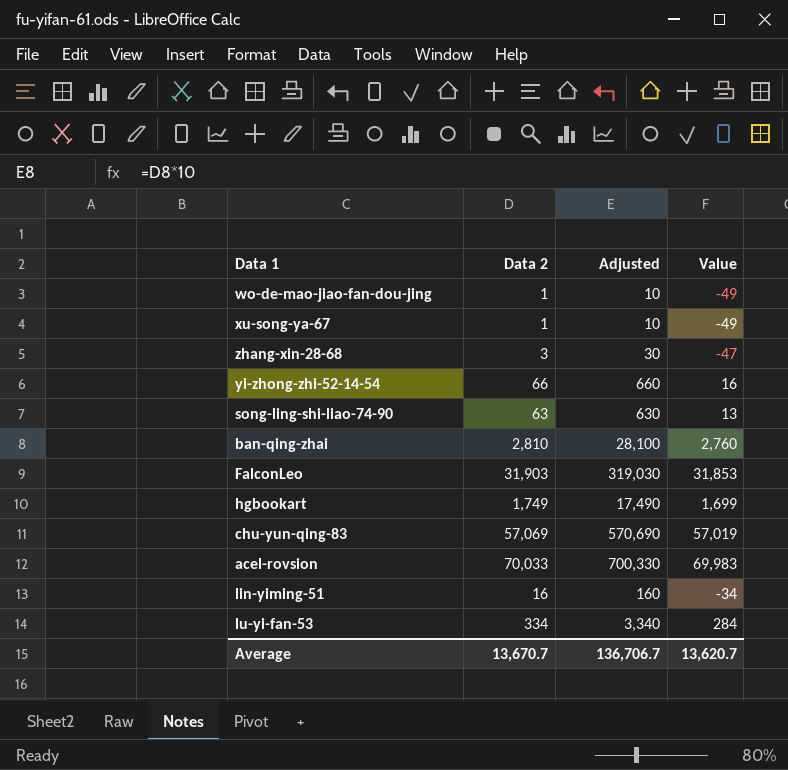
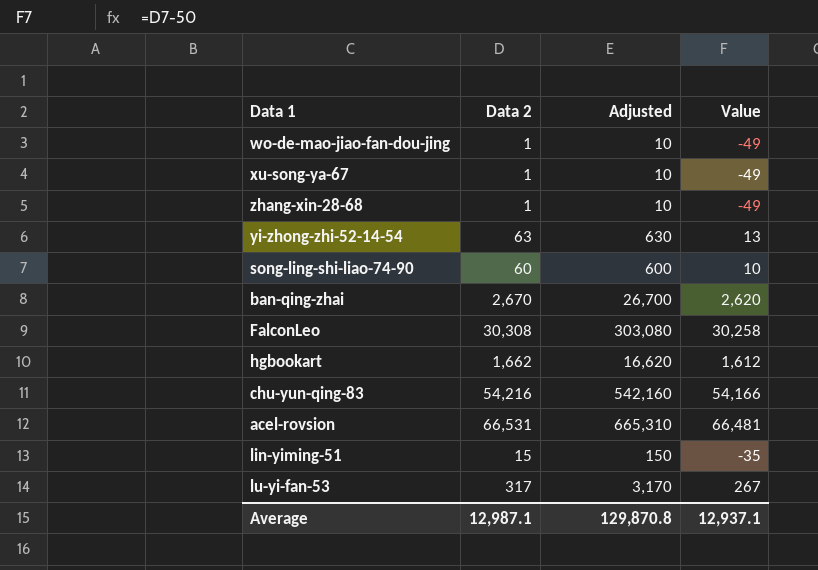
zhang-xin-28-68 | Data 2: 3 -> 1
zhang-xin-28-68 | Adjusted: 30 -> 10
zhang-xin-28-68 | Value: -47 -> -49
yi-zhong-zhi-52-14-54 | Data 2: 66 -> 63
yi-zhong-zhi-52-14-54 | Adjusted: 660 -> 630
yi-zhong-zhi-52-14-54 | Value: 16 -> 13
song-ling-shi-liao-74-90 | Data 2: 63 -> 60
song-ling-shi-liao-74-90 | Adjusted: 630 -> 600
song-ling-shi-liao-74-90 | Value: 13 -> 10
ban-qing-zhai | Data 2: 2,810 -> 2,670
ban-qing-zhai | Adjusted: 28,100 -> 26,700
ban-qing-zhai | Value: 2,760 -> 2,620
FalconLeo | Data 2: 31,903 -> 30,308
FalconLeo | Adjusted: 319,030 -> 303,080
FalconLeo | Value: 31,853 -> 30,258
hgbookart | Data 2: 1,749 -> 1,662
hgbookart | Adjusted: 17,490 -> 16,620
hgbookart | Value: 1,699 -> 1,612
chu-yun-qing-83 | Data 2: 57,069 -> 54,216
chu-yun-qing-83 | Adjusted: 570,690 -> 542,160
chu-yun-qing-83 | Value: 57,019 -> 54,166
acel-rovsion | Data 2: 70,033 -> 66,531
acel-rovsion | Adjusted: 700,330 -> 665,310
acel-rovsion | Value: 69,983 -> 66,481
lin-yiming-51 | Data 2: 16 -> 15
lin-yiming-51 | Adjusted: 160 -> 150
lin-yiming-51 | Value: -34 -> -35
lu-yi-fan-53 | Data 2: 334 -> 317
lu-yi-fan-53 | Adjusted: 3,340 -> 3,170
lu-yi-fan-53 | Value: 284 -> 267
Average | Data 2: 13,670.7 -> 12,987.1
Average | Adjusted: 136,706.7 -> 129,870.8
Average | Value: 13,620.7 -> 12,937.1

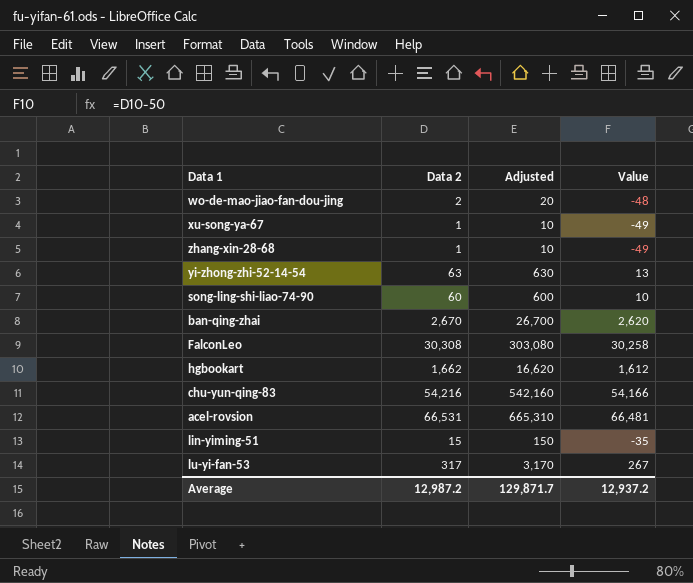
wo-de-mao-jiao-fan-dou-jing | Data 2: 1 -> 2
wo-de-mao-jiao-fan-dou-jing | Adjusted: 10 -> 20
wo-de-mao-jiao-fan-dou-jing | Value: -49 -> -48
Average | Data 2: 12,987.1 -> 12,987.2
Average | Adjusted: 129,870.8 -> 129,871.7
Average | Value: 12,937.1 -> 12,937.2

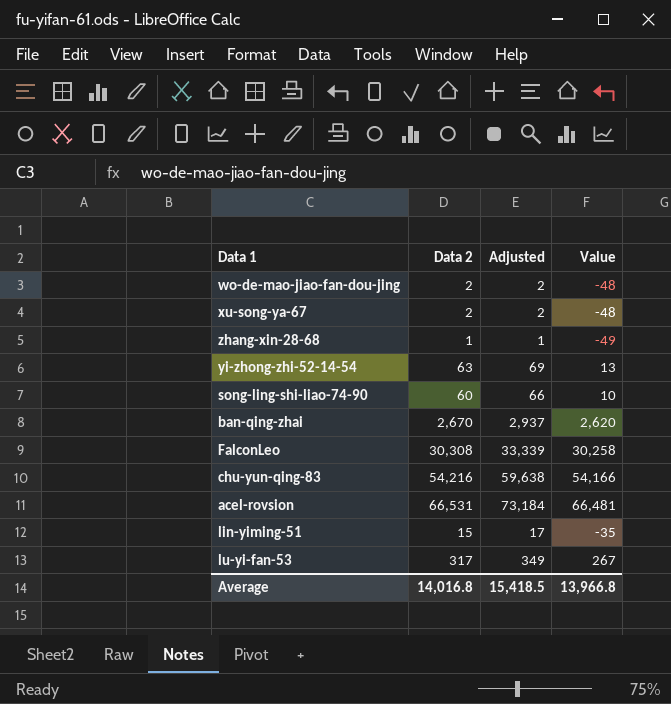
column Adjusted | formula: [Data 2] * 10 -> [Data 2] * 1.1
row hgbookart: 1,662 | 16,620 | 1,612 -> none
xu-song-ya-67 | Data 2: 1 -> 2
xu-song-ya-67 | Value: -49 -> -48
Average | Data 2: 12,987.2 -> 14,016.8
Average | Adjusted: 129,871.7 -> 15,418.5
Average | Value: 12,937.2 -> 13,966.8

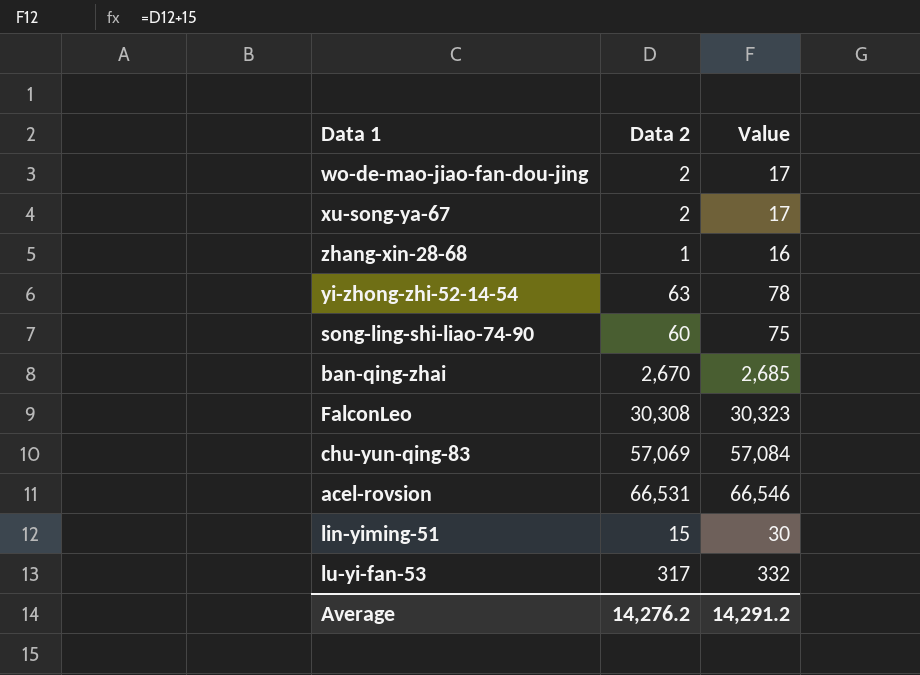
column Adjusted | formula: [Data 2] * 1.1 -> none
column Value | formula: [Data 2] - 50 -> [Data 2] + 15
chu-yun-qing-83 | Data 2: 54,216 -> 57,069
Average | Data 2: 14,016.8 -> 14,276.2
Average | Value: 13,966.8 -> 14,291.2

